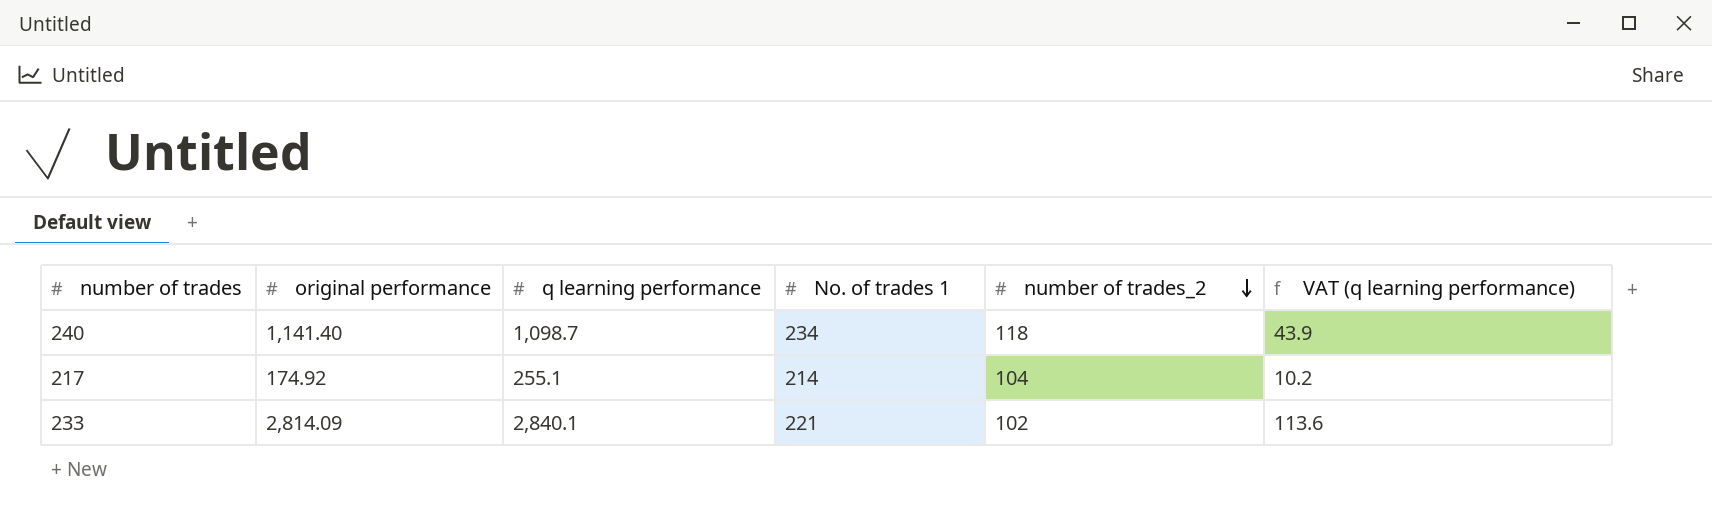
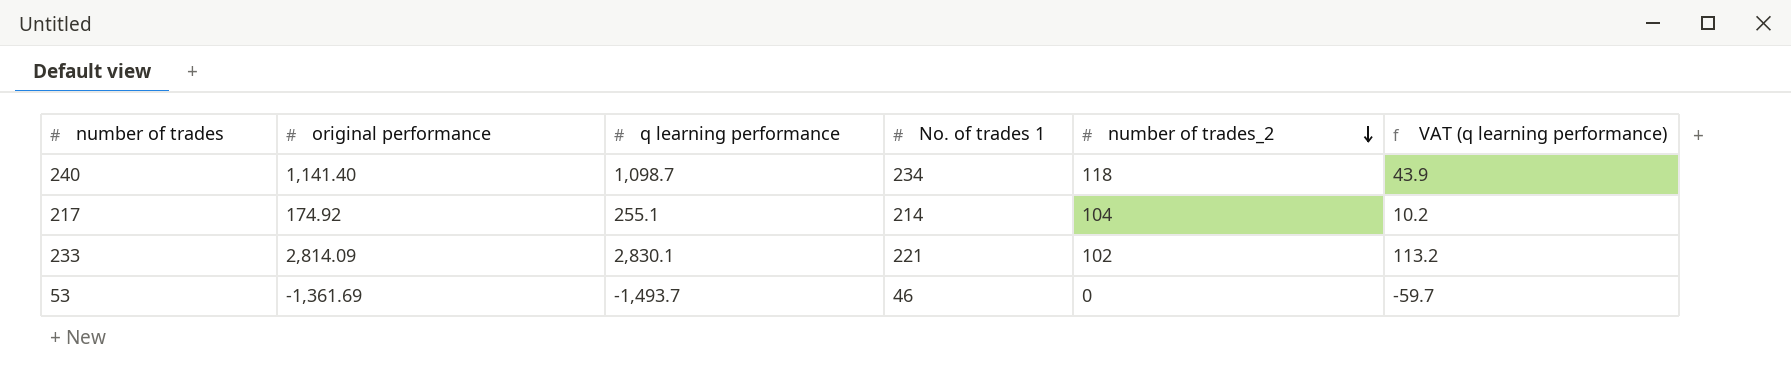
233 | q learning performance: 2,840.1 -> 2,830.1
233 | VAT (q learning performance): 113.6 -> 113.2
row 53: none -> -1,361.69 | -1,493.7 | 46 | 0 | -59.7

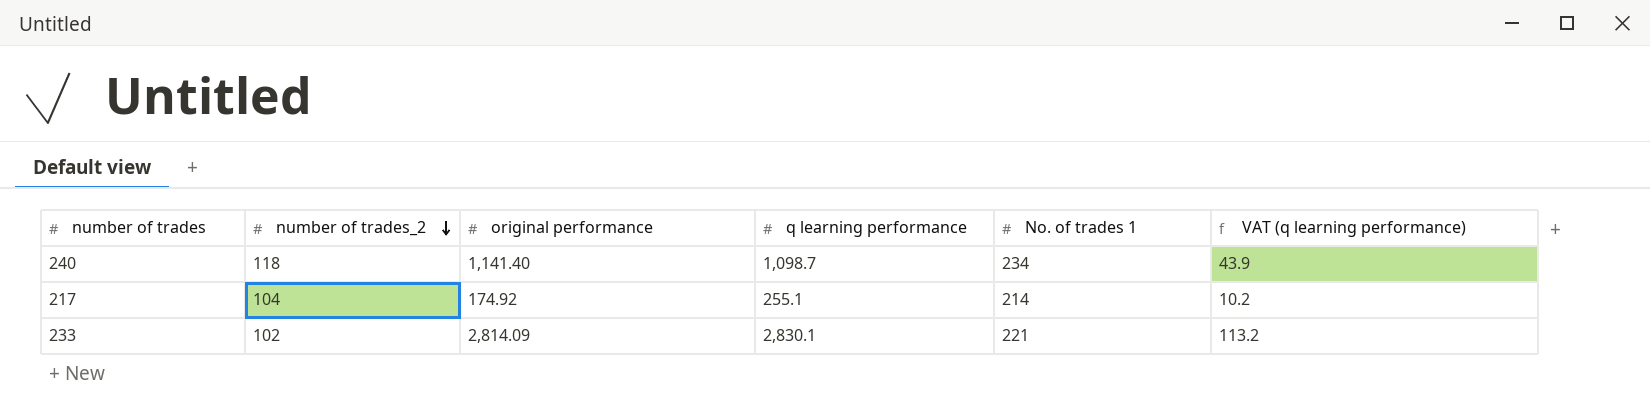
column number of trades_2 | position: 5 -> 2
row 53: -1,361.69 | -1,493.7 | 46 | 0 | -59.7 -> none

